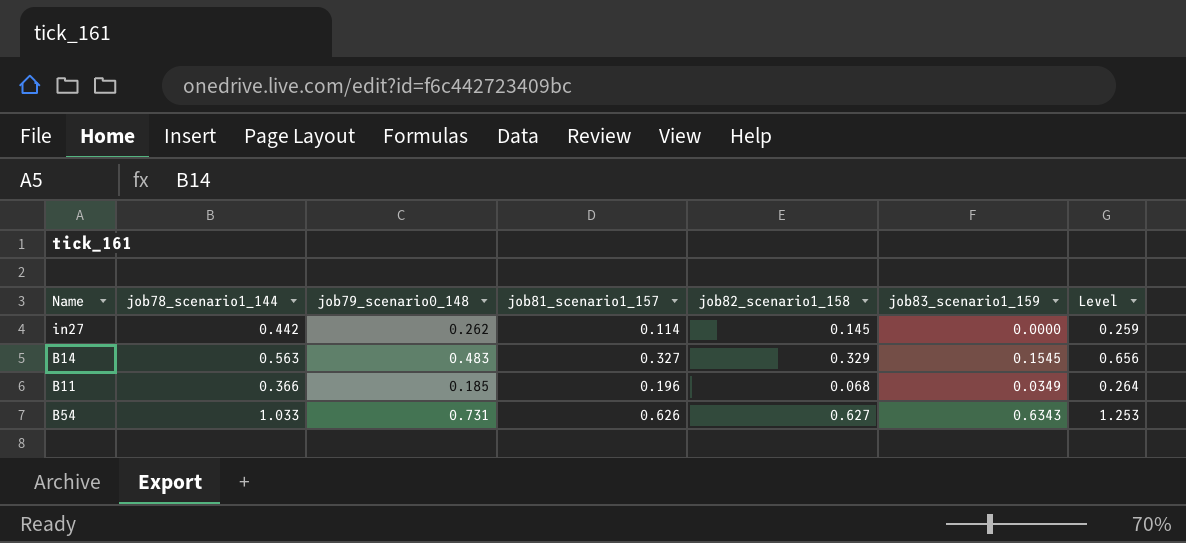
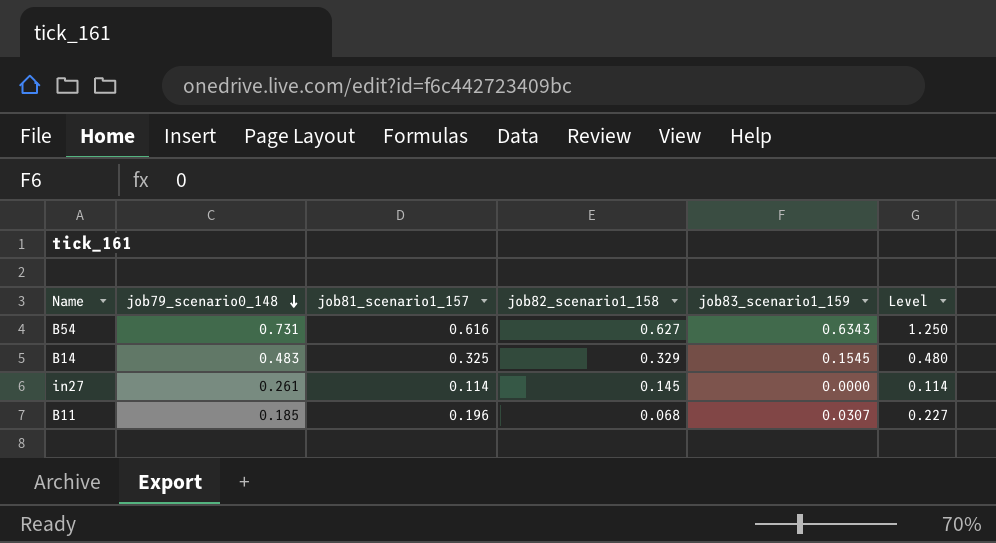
row order: none -> job79_scenario0_148 descending
column job78_scenario1_144 | position: 2 -> none
column Level | formula: [job81_scenario1_157] + [job82_scenario1_158] -> [job81_scenario1_157] + [job83_scenario1_159]
B54 | job81_scenario1_157: 0.626 -> 0.616
B14 | job81_scenario1_157: 0.327 -> 0.325
in27 | job79_scenario0_148: 0.262 -> 0.261
B11 | job83_scenario1_159: 0.0349 -> 0.0307

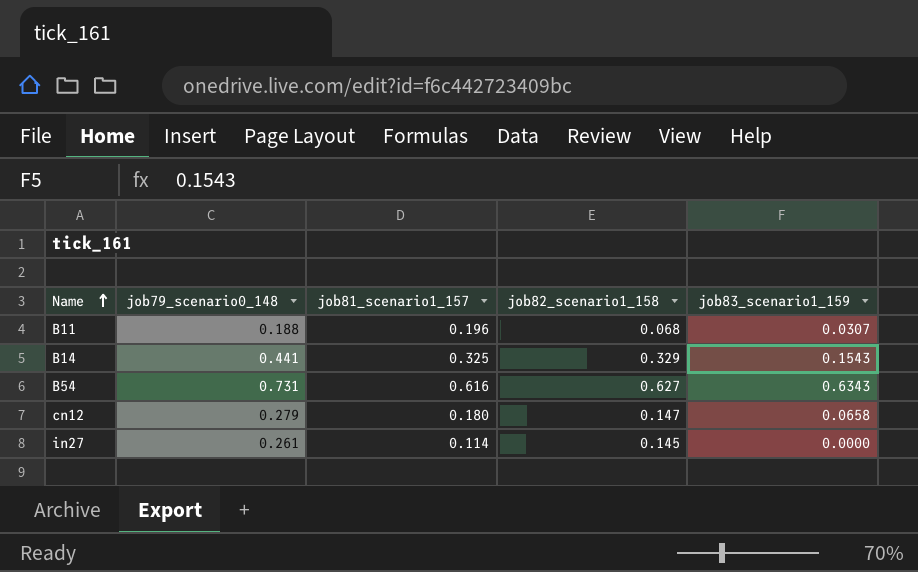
row order: job79_scenario0_148 descending -> Name ascending
column Level | formula: [job81_scenario1_157] + [job83_scenario1_159] -> none
B11 | job79_scenario0_148: 0.185 -> 0.188
B14 | job79_scenario0_148: 0.483 -> 0.441
B14 | job83_scenario1_159: 0.1545 -> 0.1543
row cn12: none -> 0.279 | 0.180 | 0.147 | 0.0658

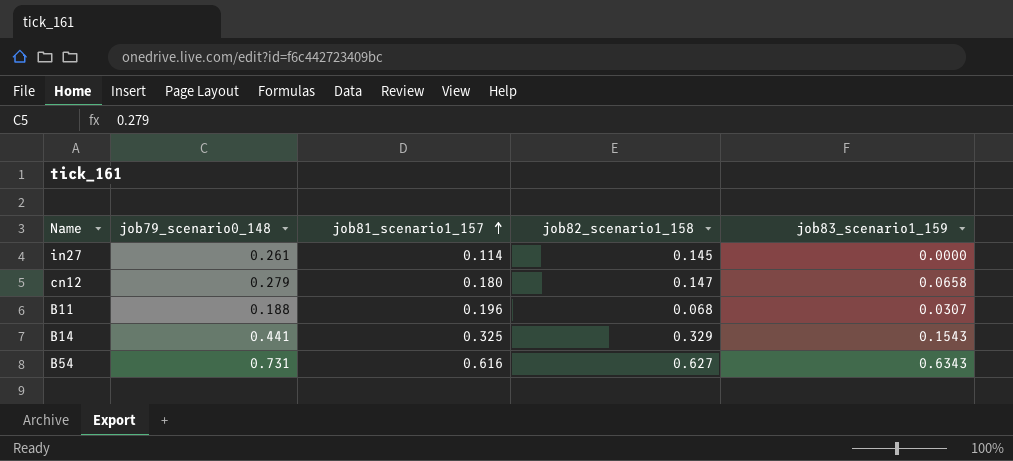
row order: Name ascending -> job81_scenario1_157 ascending

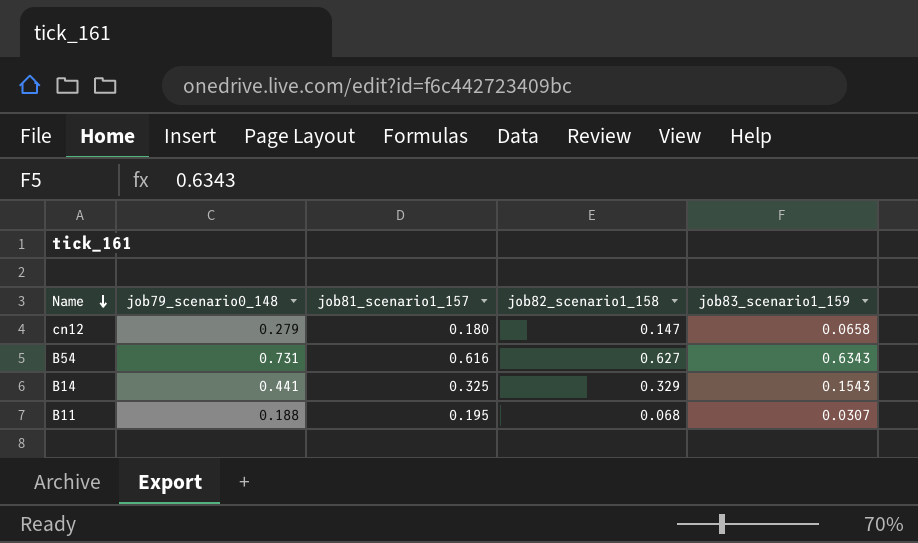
row order: job81_scenario1_157 ascending -> Name descending
row in27: 0.261 | 0.114 | 0.145 | 0.0000 -> none
B11 | job81_scenario1_157: 0.196 -> 0.195

